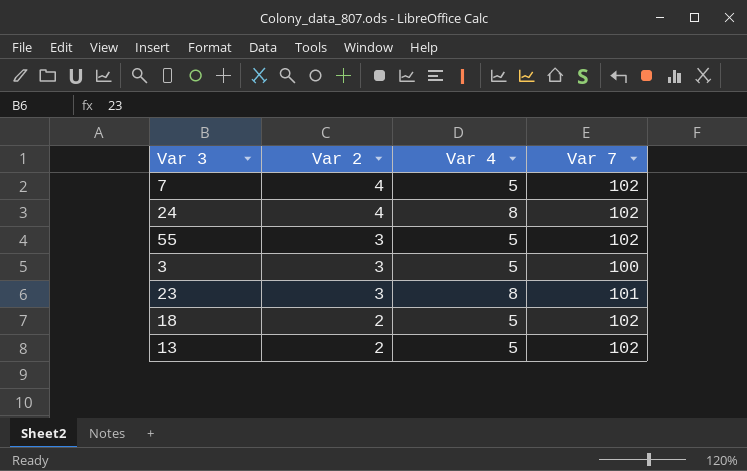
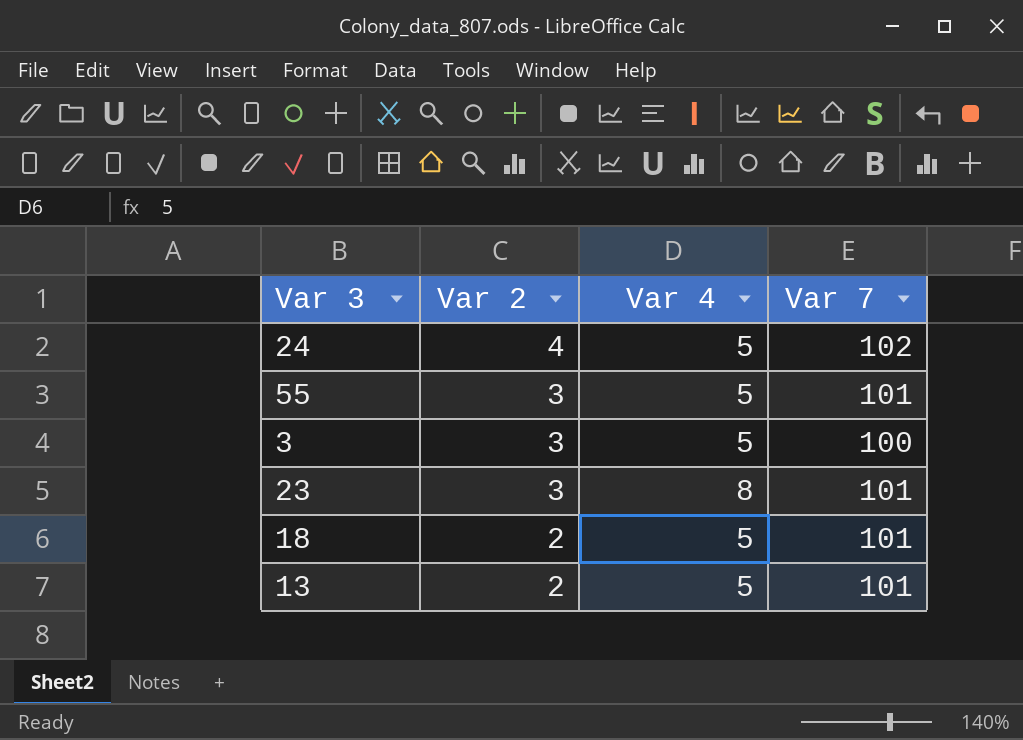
row 7: 4 | 5 | 102 -> none
24 | Var 4: 8 -> 5
55 | Var 7: 102 -> 101
18 | Var 7: 102 -> 101
13 | Var 7: 102 -> 101

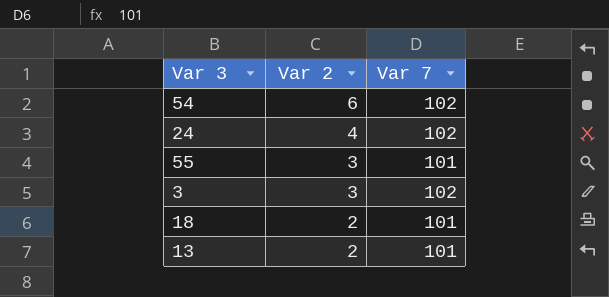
column Var 4 | position: 3 -> none
row 23: 3 | 8 | 101 -> none
row 54: none -> 6 | 102
3 | Var 7: 100 -> 102

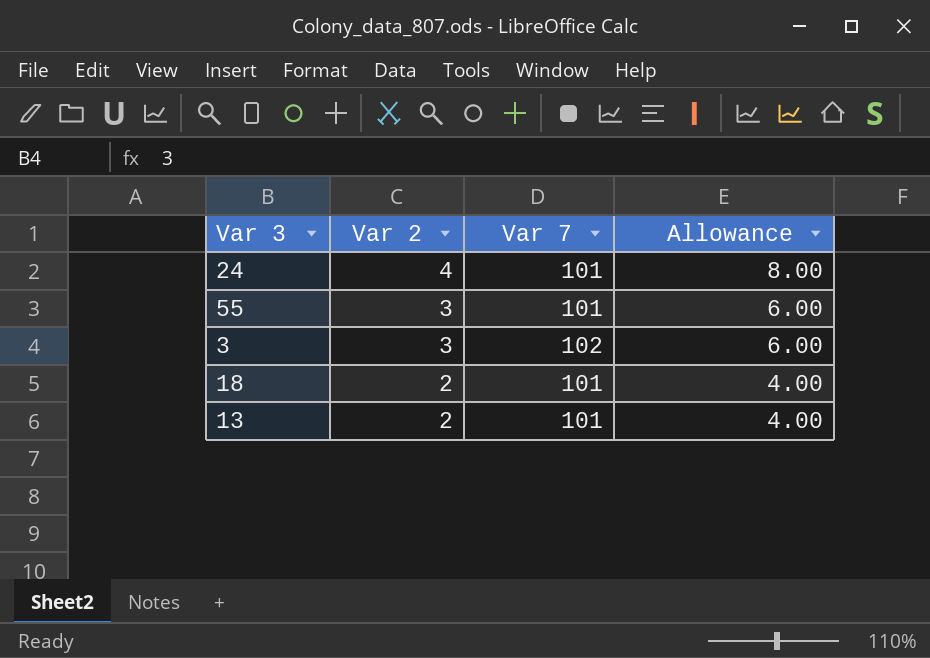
column Allowance | formula: none -> [Var 2] * 2
row 54: 6 | 102 -> none
24 | Var 7: 102 -> 101

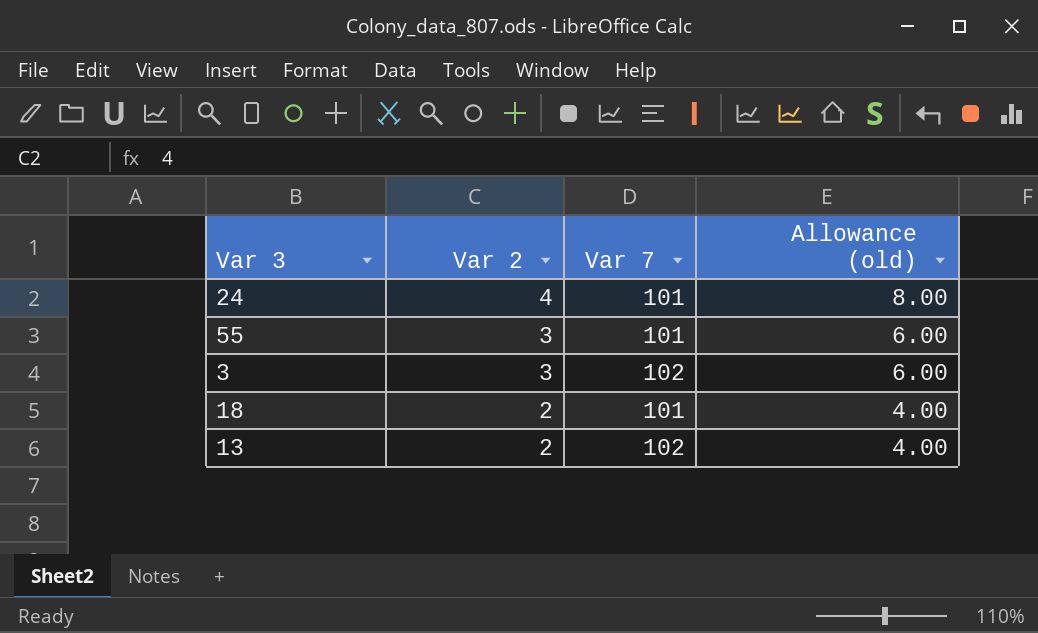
column name: Allowance -> Allowance (old)
13 | Var 7: 101 -> 102

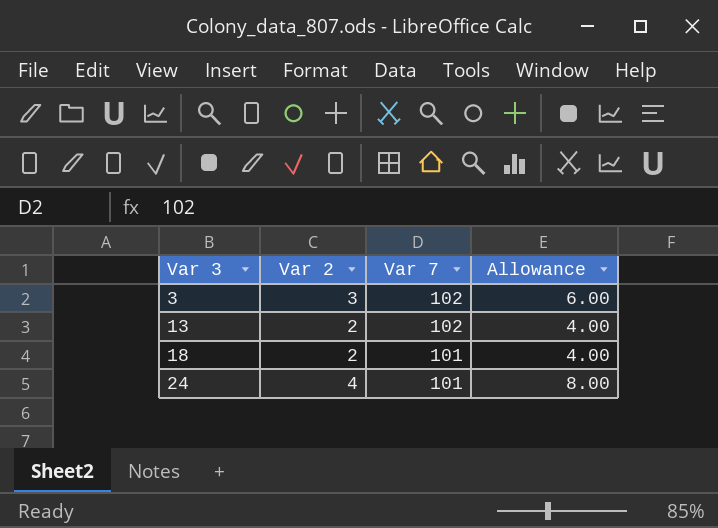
row order: Var 2 descending -> Var 3 ascending
column name: Allowance (old) -> Allowance
row 55: 3 | 101 | 6.00 -> none

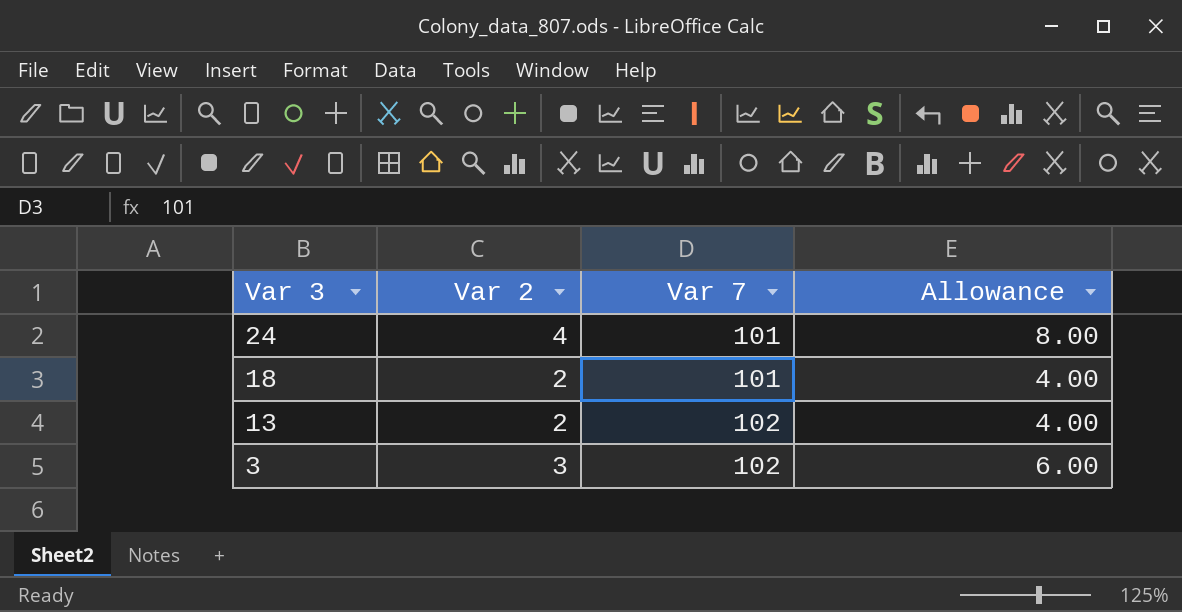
row order: Var 3 ascending -> Var 3 descending

